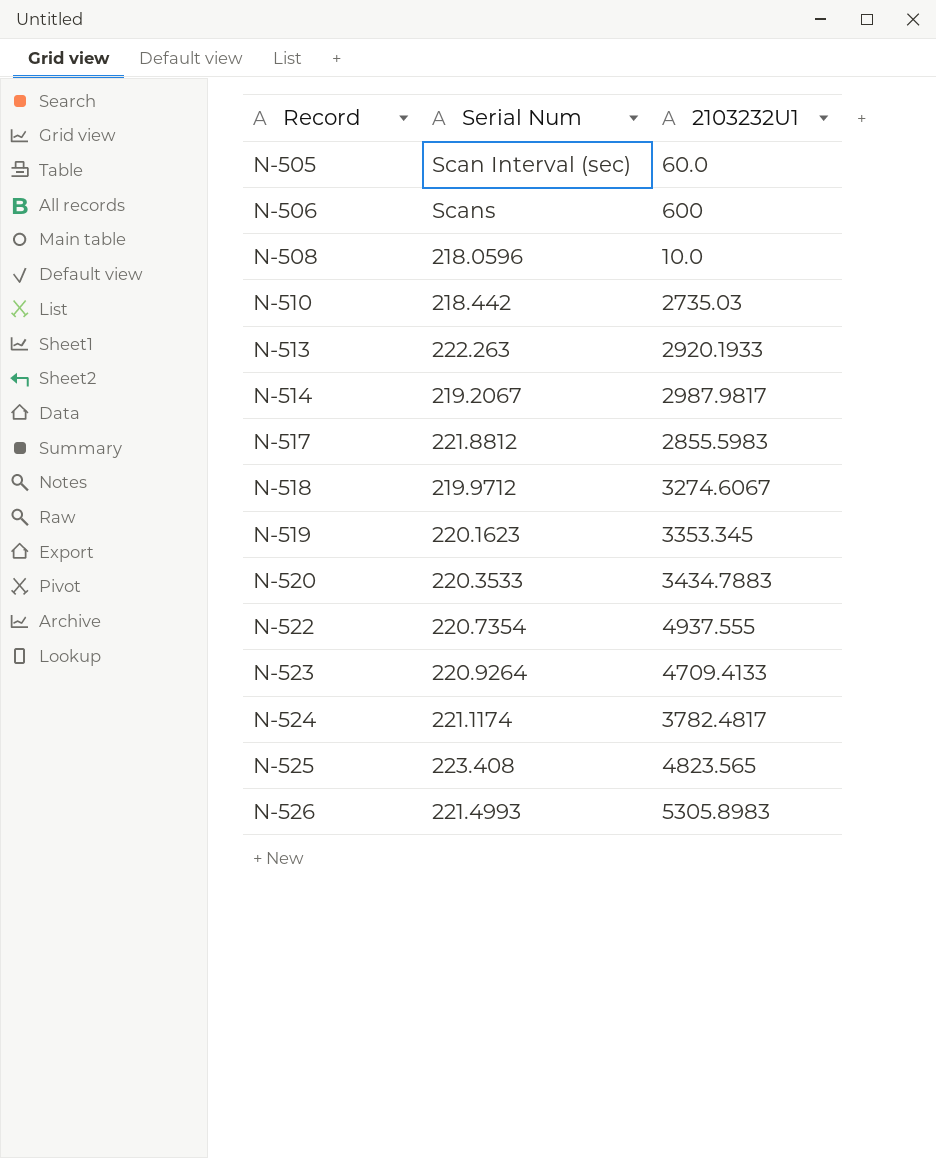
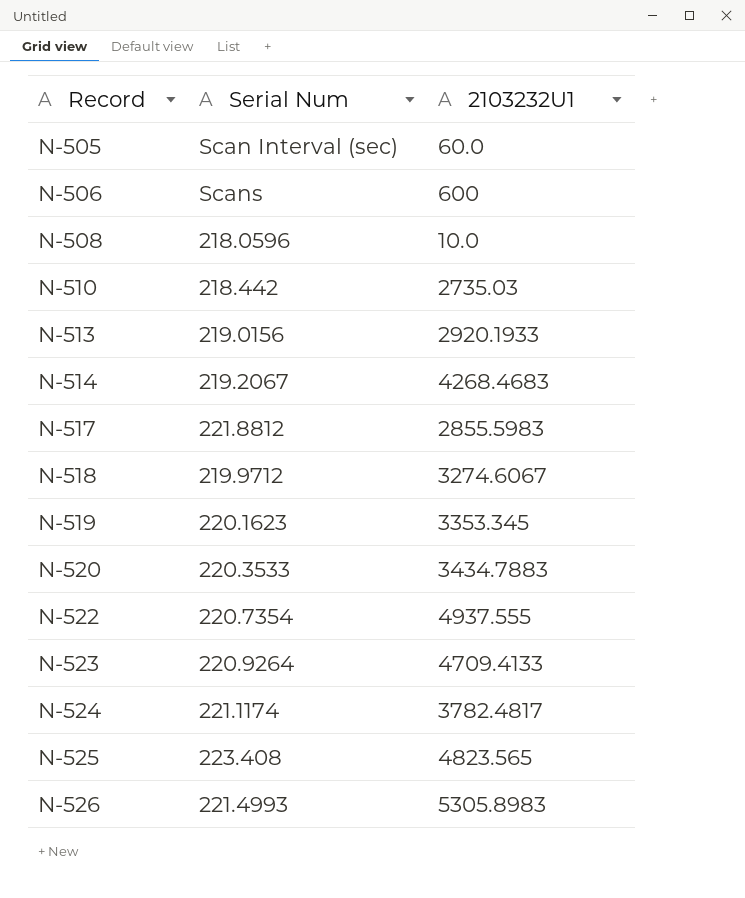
N-513 | Serial Num: 222.263 -> 219.0156
N-514 | 2103232U1: 2987.9817 -> 4268.4683

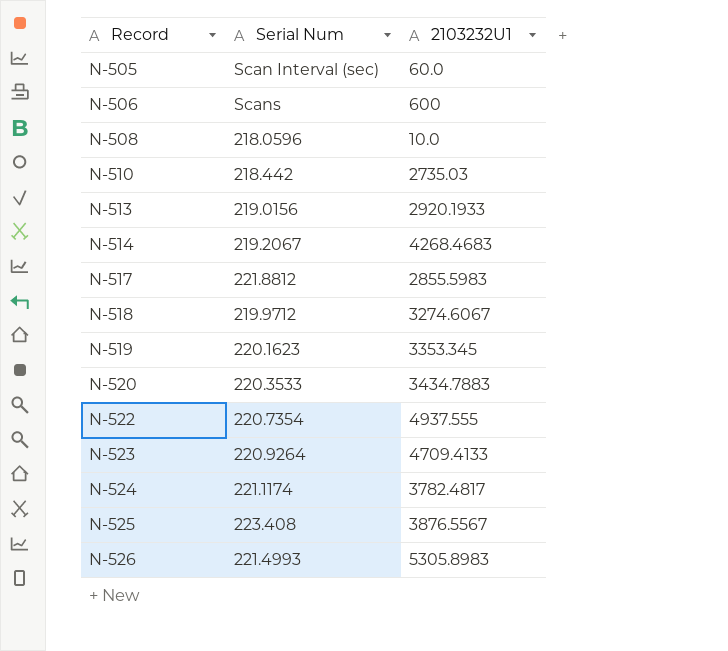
N-525 | 2103232U1: 4823.565 -> 3876.5567

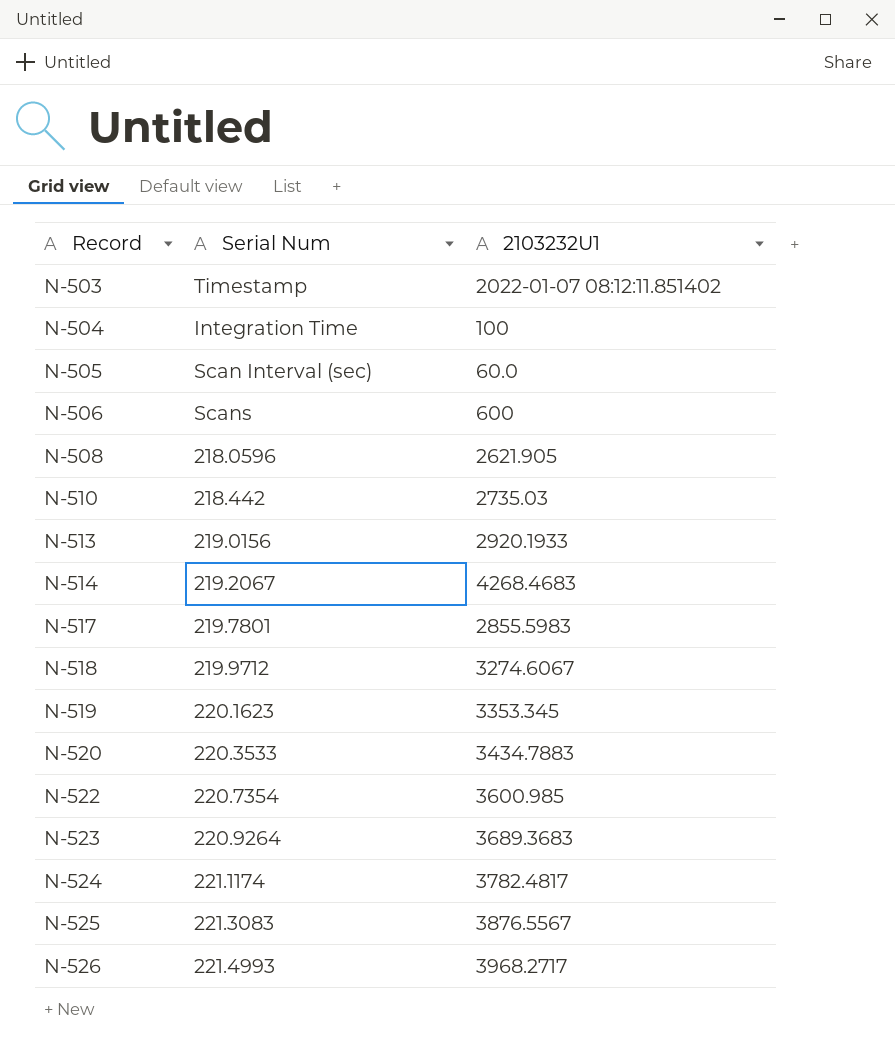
row N-503: none -> Timestamp | 2022-01-07 08:12:11.851402
row N-504: none -> Integration Time | 100
N-508 | 2103232U1: 10.0 -> 2621.905
N-517 | Serial Num: 221.8812 -> 219.7801
N-522 | 2103232U1: 4937.555 -> 3600.985
N-523 | 2103232U1: 4709.4133 -> 3689.3683
N-525 | Serial Num: 223.408 -> 221.3083
N-526 | 2103232U1: 5305.8983 -> 3968.2717

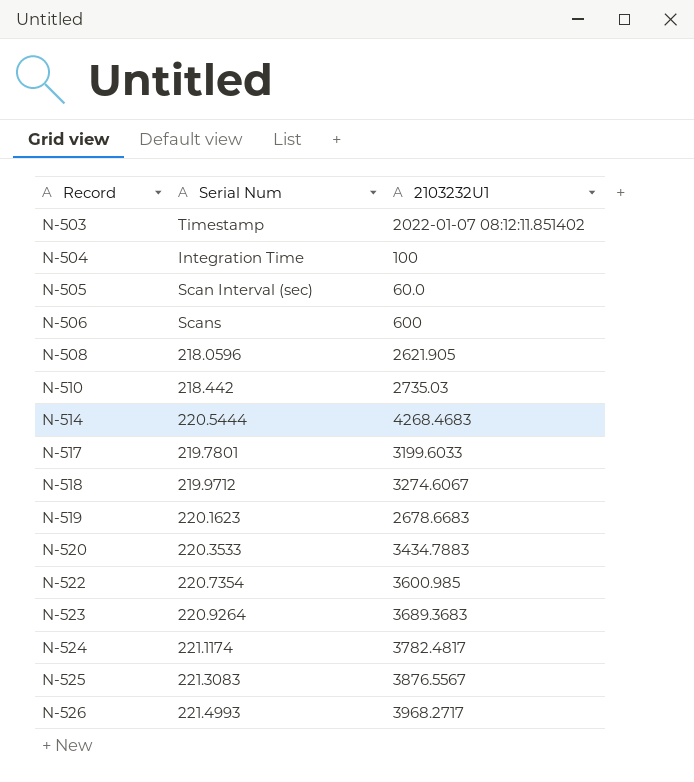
row N-513: 219.0156 | 2920.1933 -> none
N-514 | Serial Num: 219.2067 -> 220.5444
N-517 | 2103232U1: 2855.5983 -> 3199.6033
N-519 | 2103232U1: 3353.345 -> 2678.6683

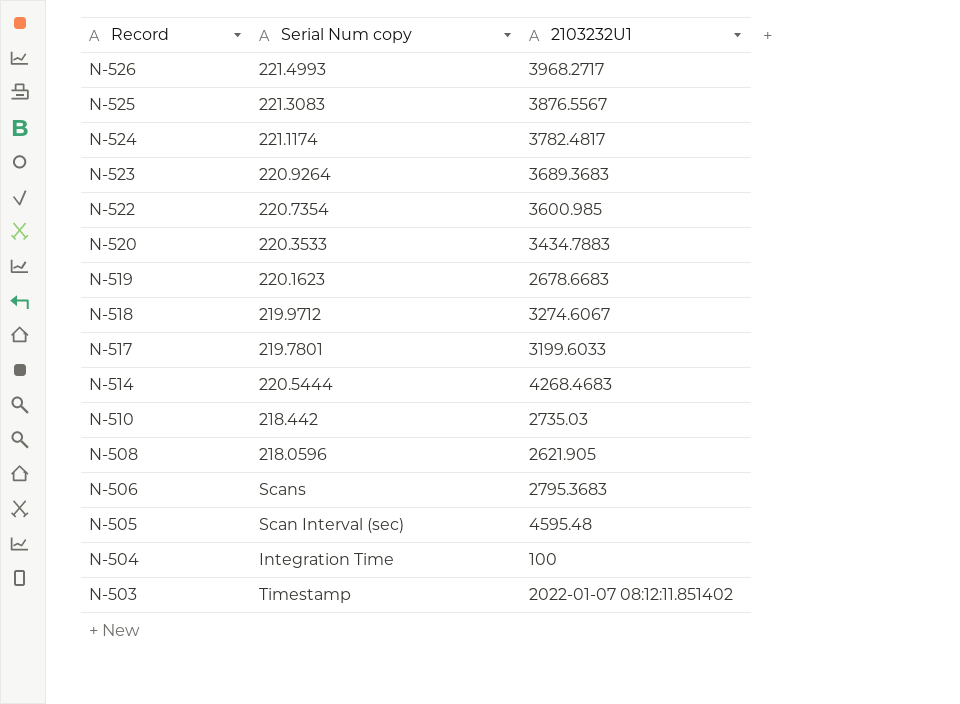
row order: Record ascending -> Record descending
column name: Serial Num -> Serial Num copy
N-506 | 2103232U1: 600 -> 2795.3683
N-505 | 2103232U1: 60.0 -> 4595.48

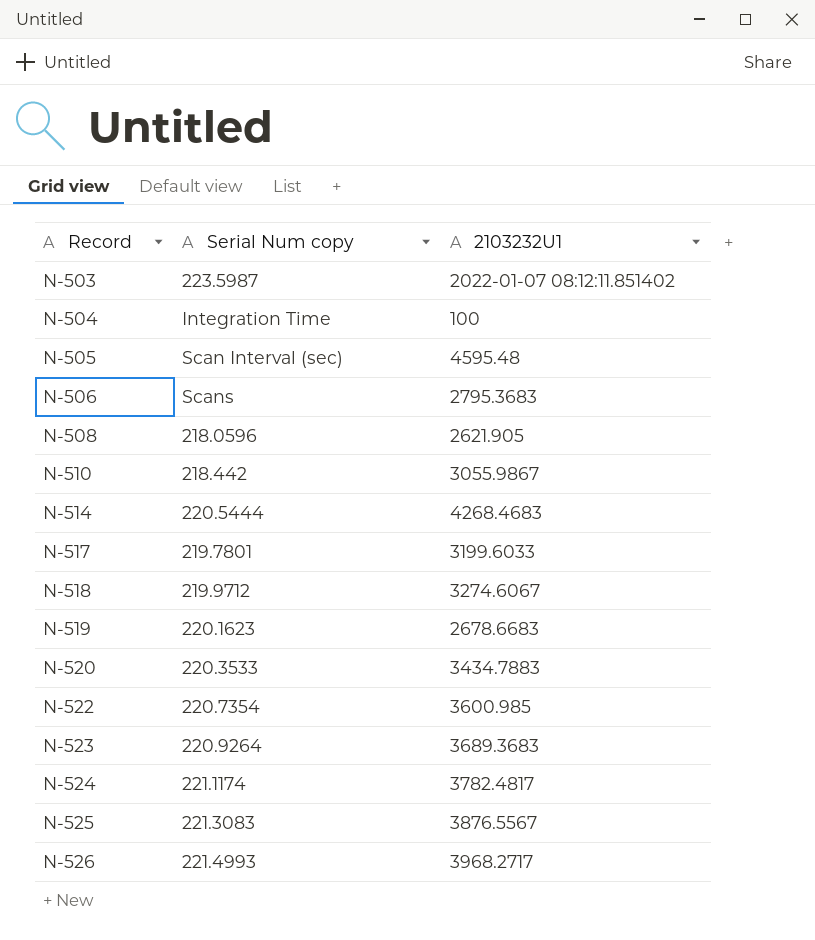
row order: Record descending -> Record ascending
N-503 | Serial Num copy: Timestamp -> 223.5987
N-510 | 2103232U1: 2735.03 -> 3055.9867

